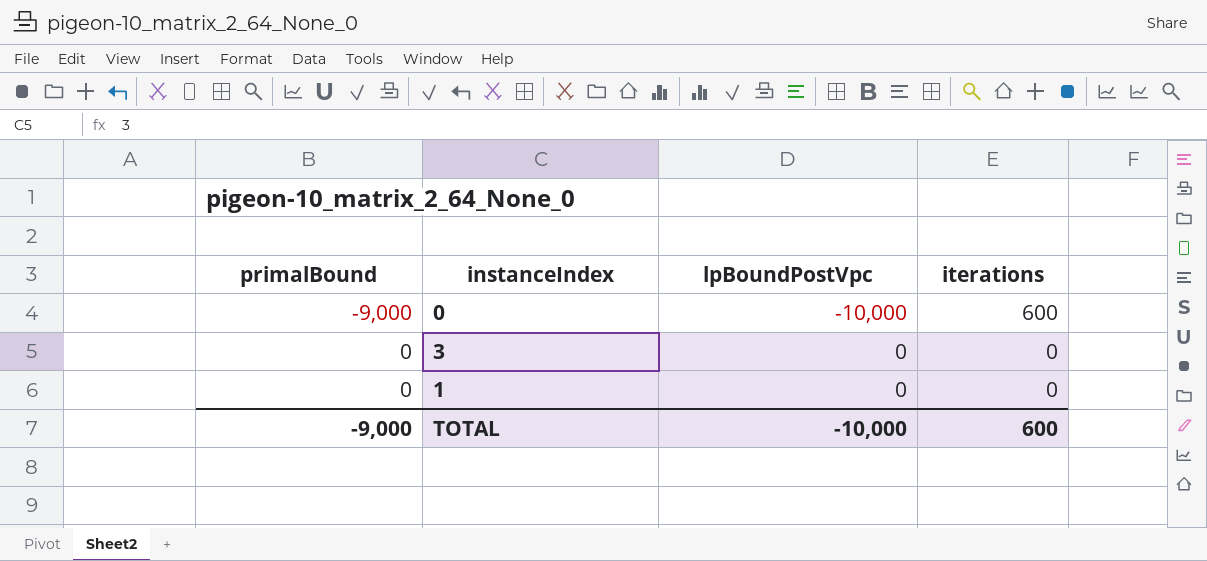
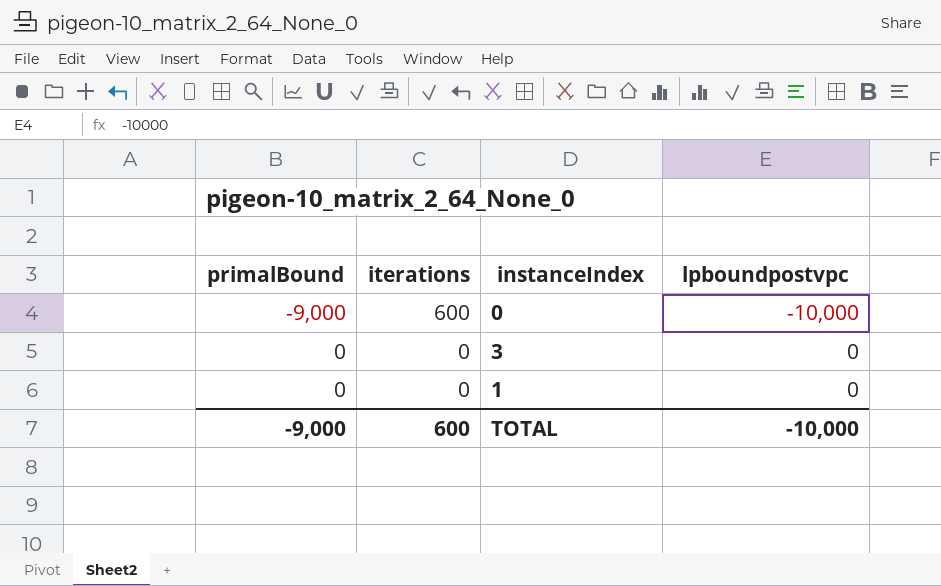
column iterations | position: 4 -> 2
column name: lpBoundPostVpc -> lpboundpostvpc

